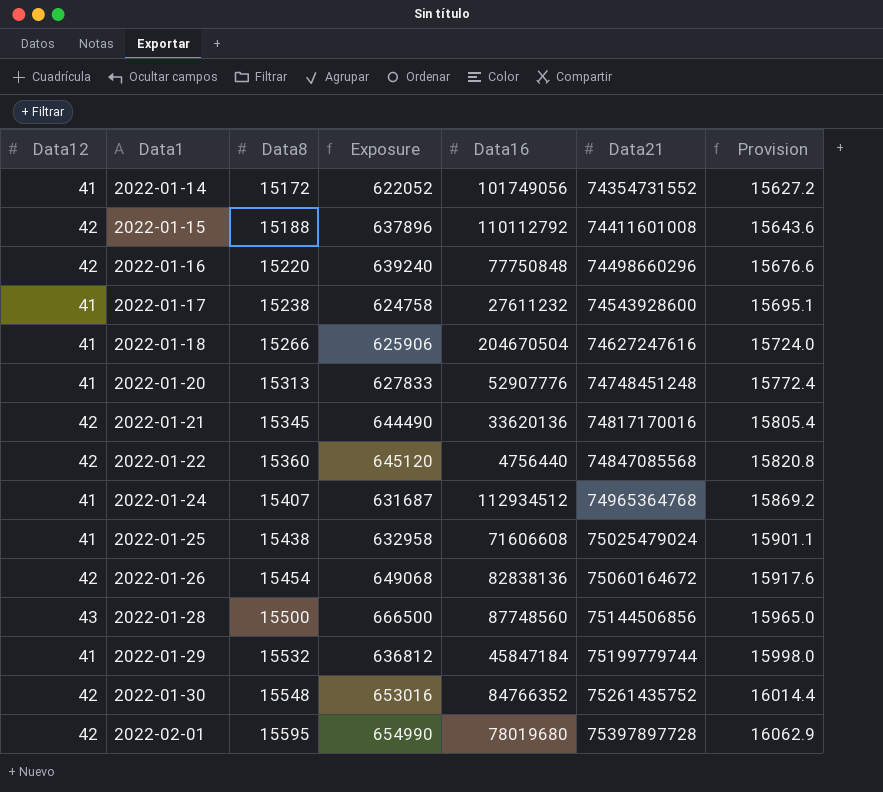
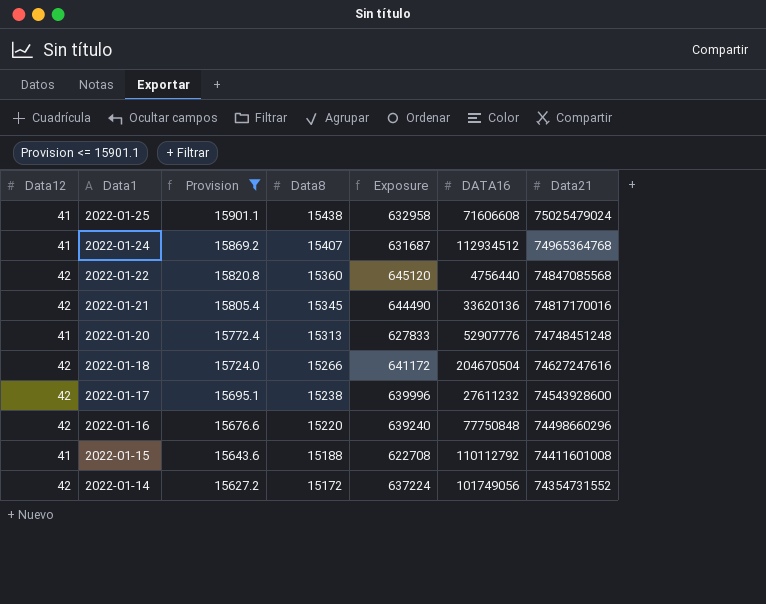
filter: none -> Provision <= 15901.1
row order: Data1 ascending -> Data1 descending
column Provision | position: 7 -> 3
column name: Data16 -> DATA16
2022-01-18 | Data12: 41 -> 42
2022-01-18 | Exposure: 625906 -> 641172
2022-01-17 | Data12: 41 -> 42
2022-01-17 | Exposure: 624758 -> 639996
2022-01-15 | Data12: 42 -> 41
2022-01-15 | Exposure: 637896 -> 622708
2022-01-14 | Data12: 41 -> 42
2022-01-14 | Exposure: 622052 -> 637224

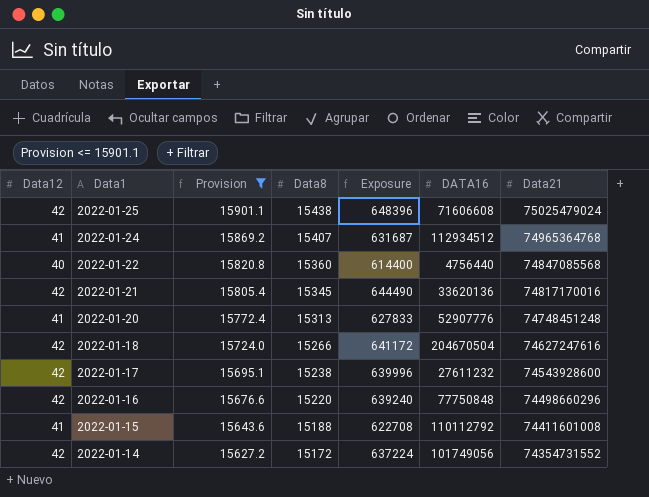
2022-01-25 | Data12: 41 -> 42
2022-01-25 | Exposure: 632958 -> 648396
2022-01-22 | Data12: 42 -> 40
2022-01-22 | Exposure: 645120 -> 614400

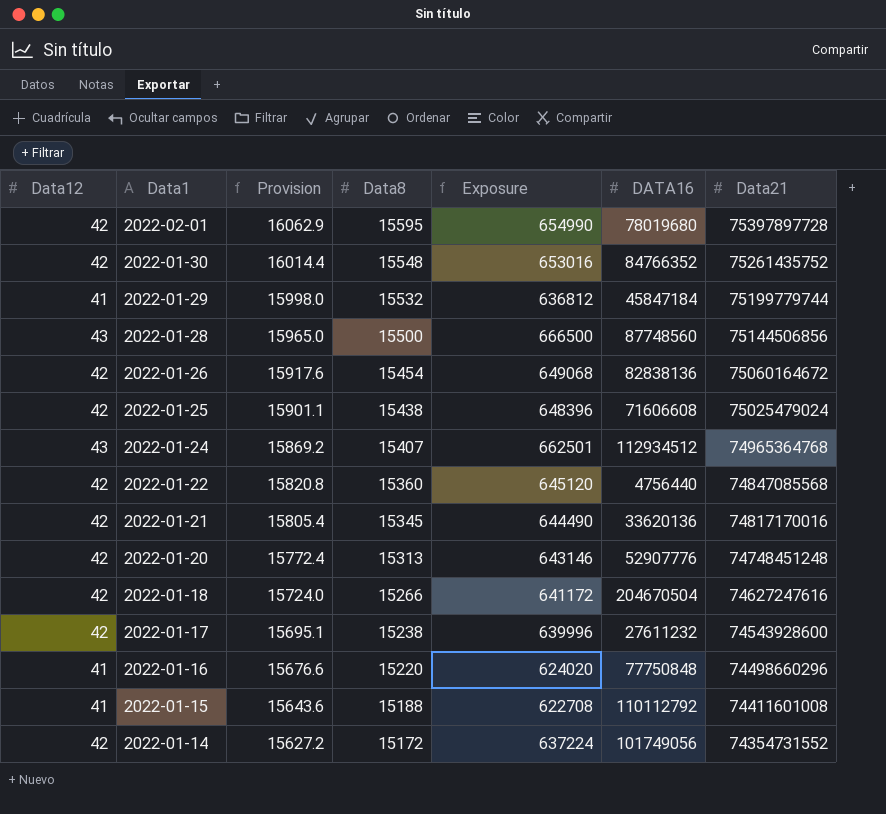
filter: Provision <= 15901.1 -> none
2022-01-24 | Data12: 41 -> 43
2022-01-24 | Exposure: 631687 -> 662501
2022-01-22 | Data12: 40 -> 42
2022-01-22 | Exposure: 614400 -> 645120
2022-01-20 | Data12: 41 -> 42
2022-01-20 | Exposure: 627833 -> 643146
2022-01-16 | Data12: 42 -> 41
2022-01-16 | Exposure: 639240 -> 624020

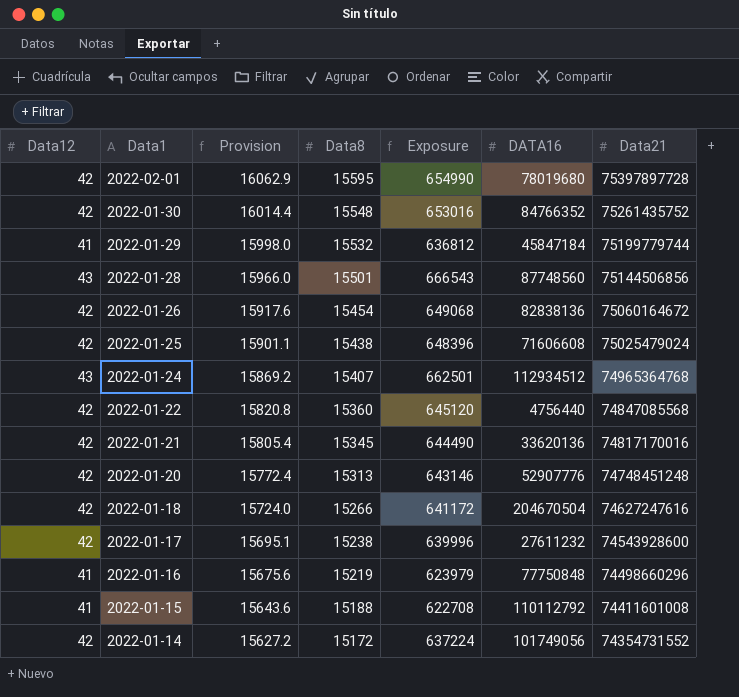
2022-01-28 | Provision: 15965.0 -> 15966.0
2022-01-28 | Data8: 15500 -> 15501
2022-01-28 | Exposure: 666500 -> 666543
2022-01-16 | Provision: 15676.6 -> 15675.6
2022-01-16 | Data8: 15220 -> 15219
2022-01-16 | Exposure: 624020 -> 623979

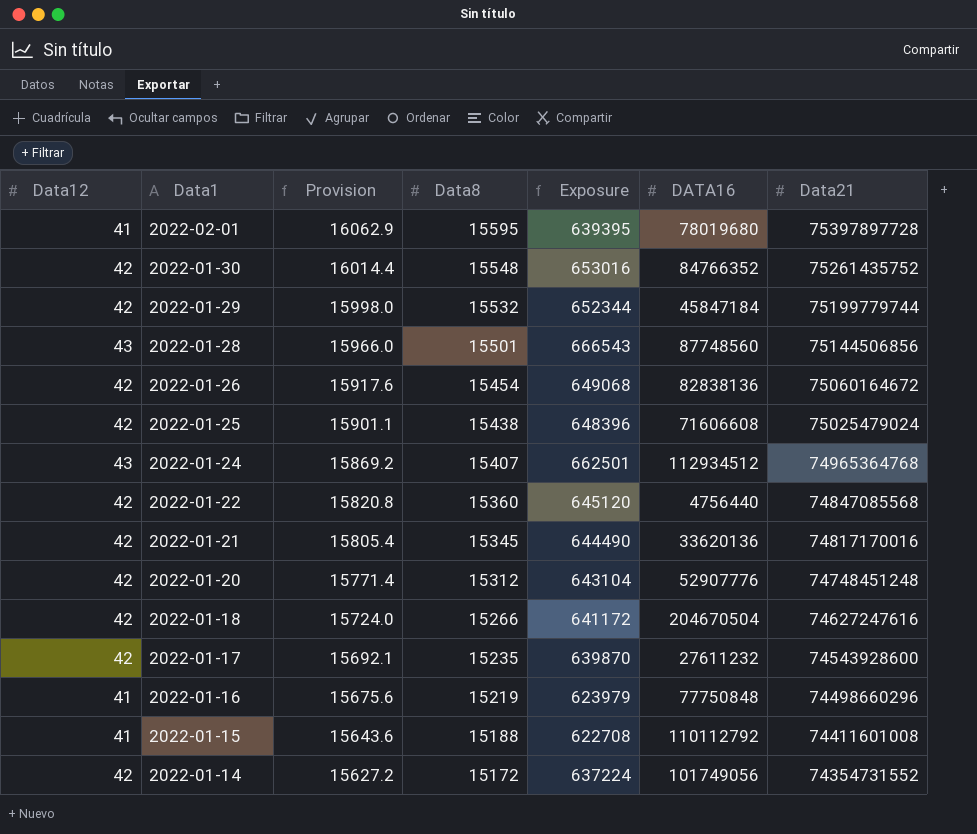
2022-02-01 | Data12: 42 -> 41
2022-02-01 | Exposure: 654990 -> 639395
2022-01-29 | Data12: 41 -> 42
2022-01-29 | Exposure: 636812 -> 652344
2022-01-20 | Provision: 15772.4 -> 15771.4
2022-01-20 | Data8: 15313 -> 15312
2022-01-20 | Exposure: 643146 -> 643104
2022-01-17 | Provision: 15695.1 -> 15692.1
2022-01-17 | Data8: 15238 -> 15235
2022-01-17 | Exposure: 639996 -> 639870

